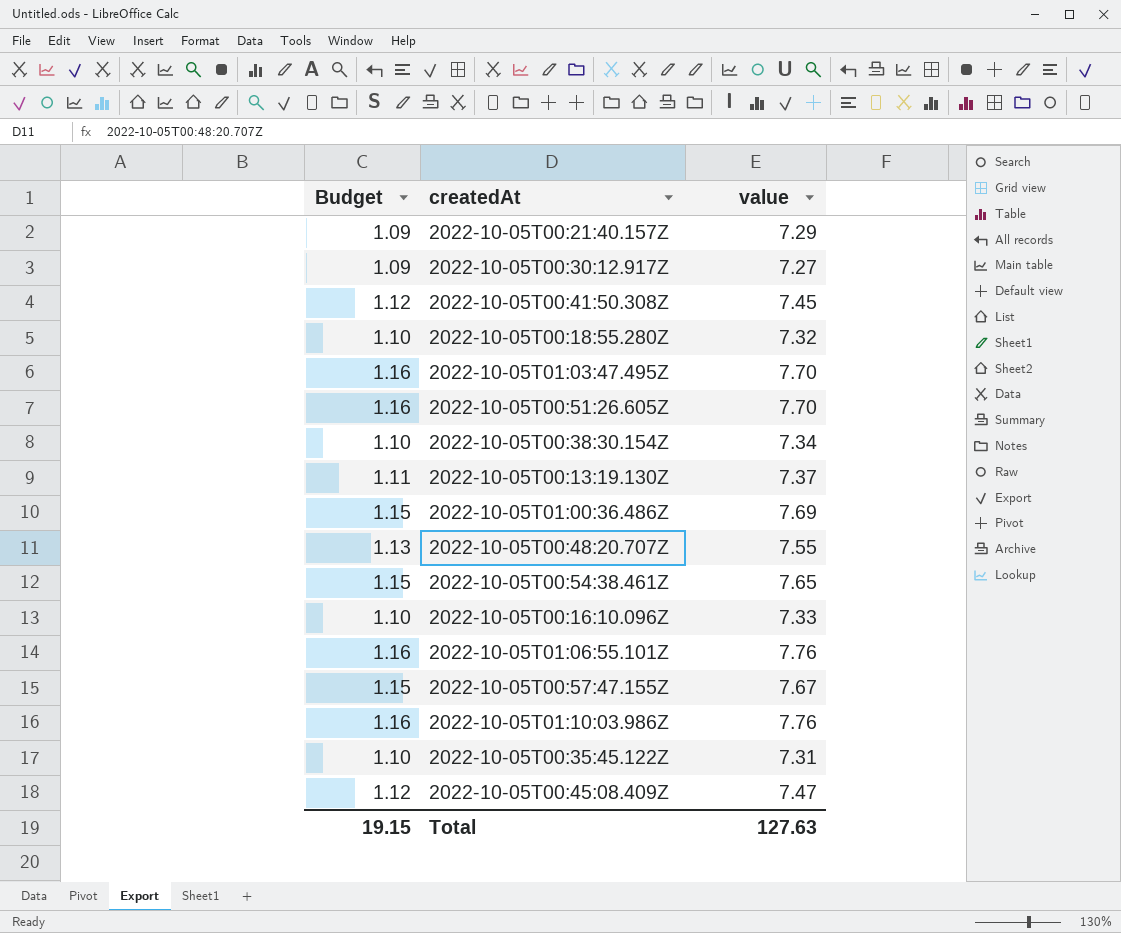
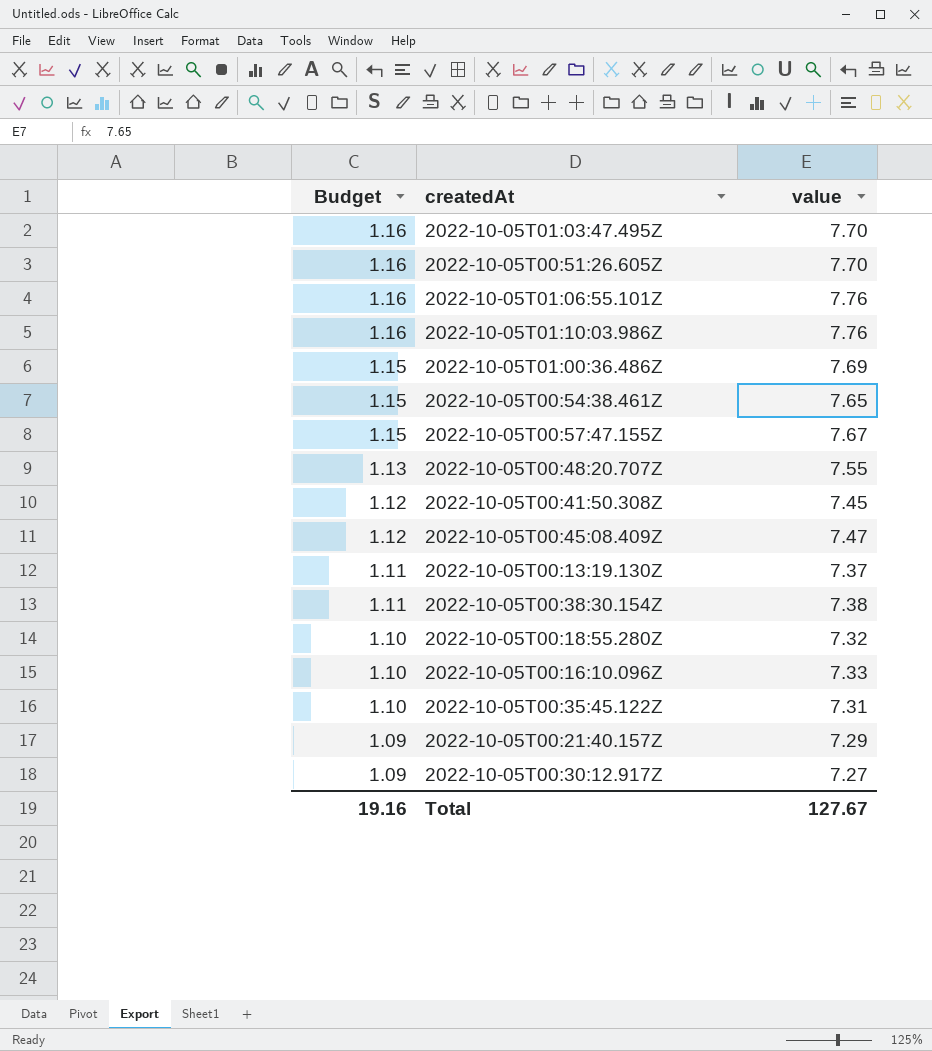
row order: none -> Budget descending
2022-10-05T00:38:30.154Z | Budget: 1.10 -> 1.11
2022-10-05T00:38:30.154Z | value: 7.34 -> 7.38
Total | Budget: 19.15 -> 19.16
Total | value: 127.63 -> 127.67

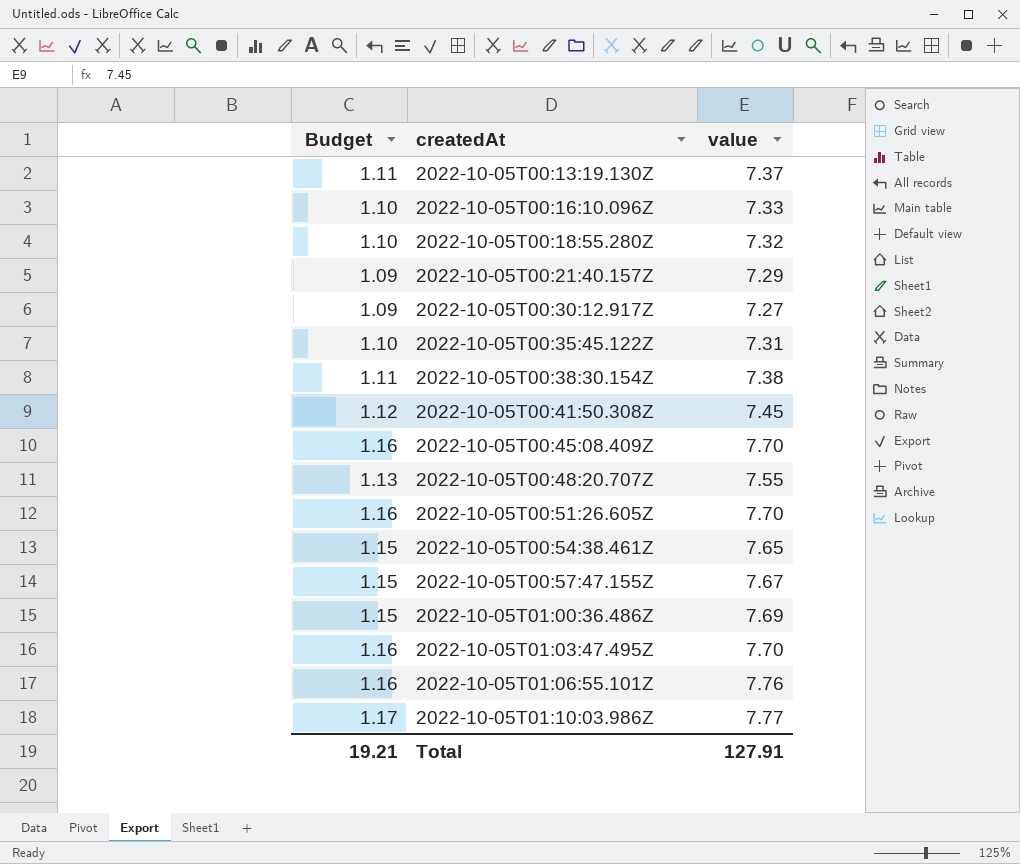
row order: Budget descending -> createdAt ascending
2022-10-05T00:45:08.409Z | Budget: 1.12 -> 1.16
2022-10-05T00:45:08.409Z | value: 7.47 -> 7.70
2022-10-05T01:10:03.986Z | Budget: 1.16 -> 1.17
2022-10-05T01:10:03.986Z | value: 7.76 -> 7.77
Total | Budget: 19.16 -> 19.21
Total | value: 127.67 -> 127.91

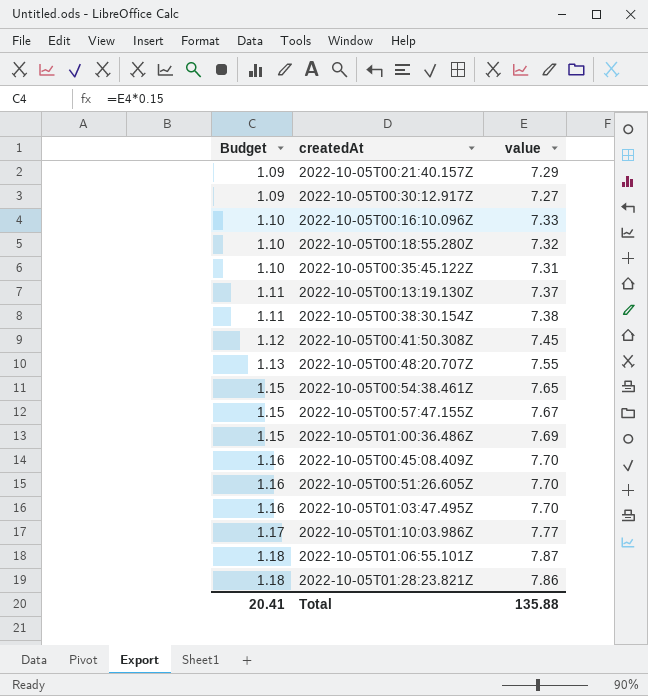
row order: createdAt ascending -> Budget ascending
2022-10-05T01:06:55.101Z | Budget: 1.16 -> 1.18
2022-10-05T01:06:55.101Z | value: 7.76 -> 7.87
row 2022-10-05T01:28:23.821Z: none -> 1.18 | 7.86
Total | Budget: 19.21 -> 20.41
Total | value: 127.91 -> 135.88

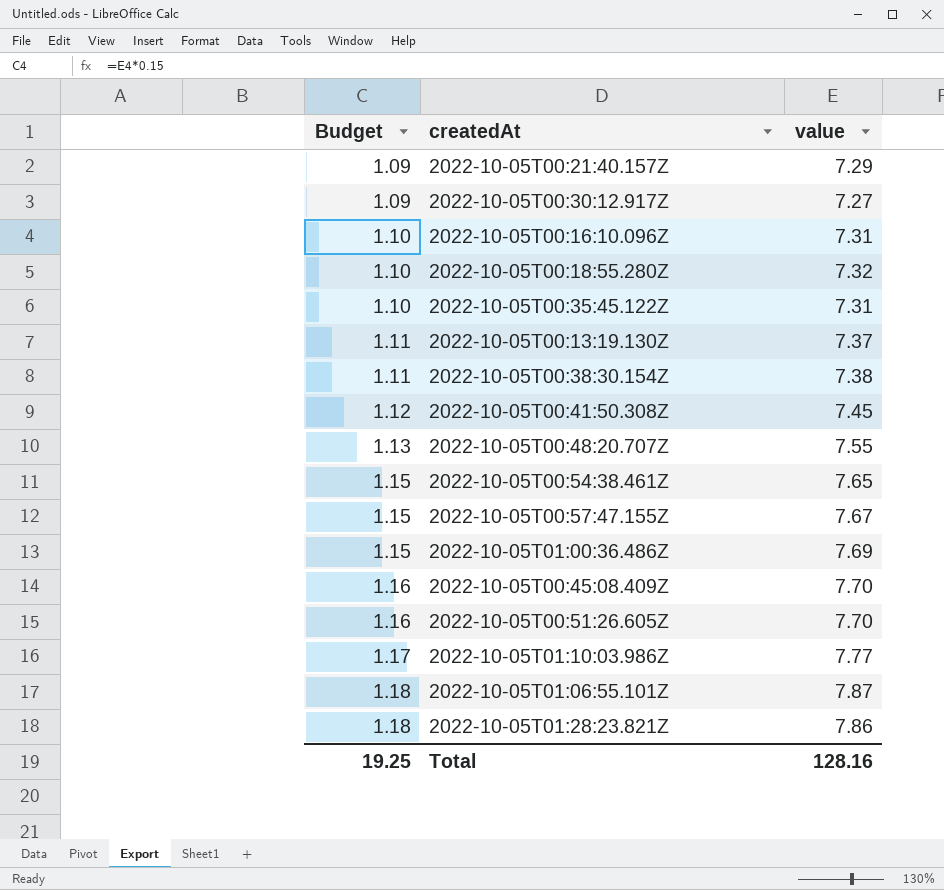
row 2022-10-05T01:03:47.495Z: 1.16 | 7.70 -> none
2022-10-05T00:16:10.096Z | value: 7.33 -> 7.31
Total | Budget: 20.41 -> 19.25
Total | value: 135.88 -> 128.16

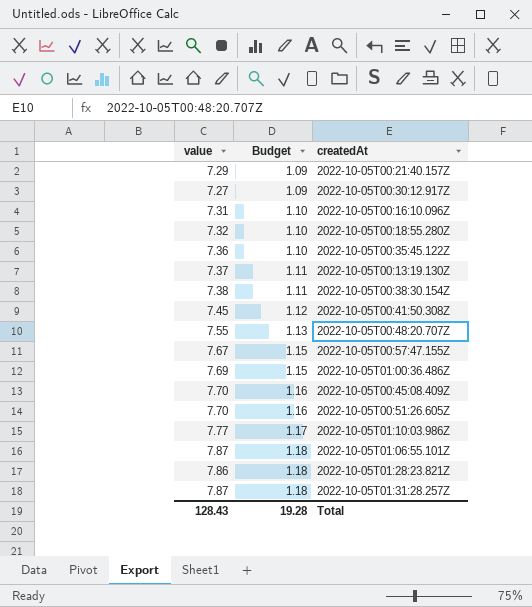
column value | position: 3 -> 1
row 2022-10-05T00:54:38.461Z: 1.15 | 7.65 -> none
2022-10-05T00:35:45.122Z | value: 7.31 -> 7.36
row 2022-10-05T01:31:28.257Z: none -> 7.87 | 1.18
Total | value: 128.16 -> 128.43
Total | Budget: 19.25 -> 19.28

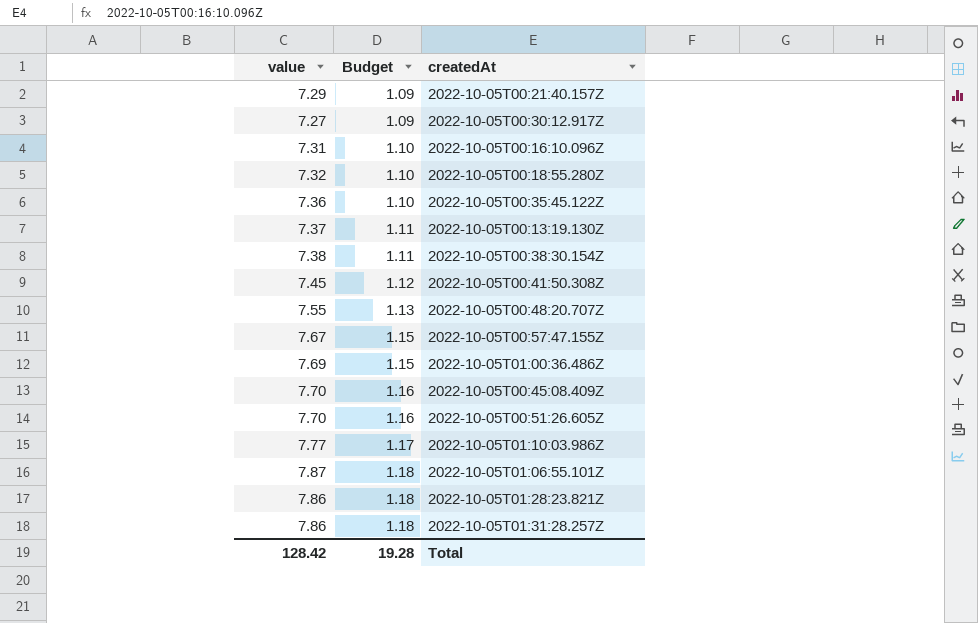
2022-10-05T01:31:28.257Z | value: 7.87 -> 7.86
Total | value: 128.43 -> 128.42

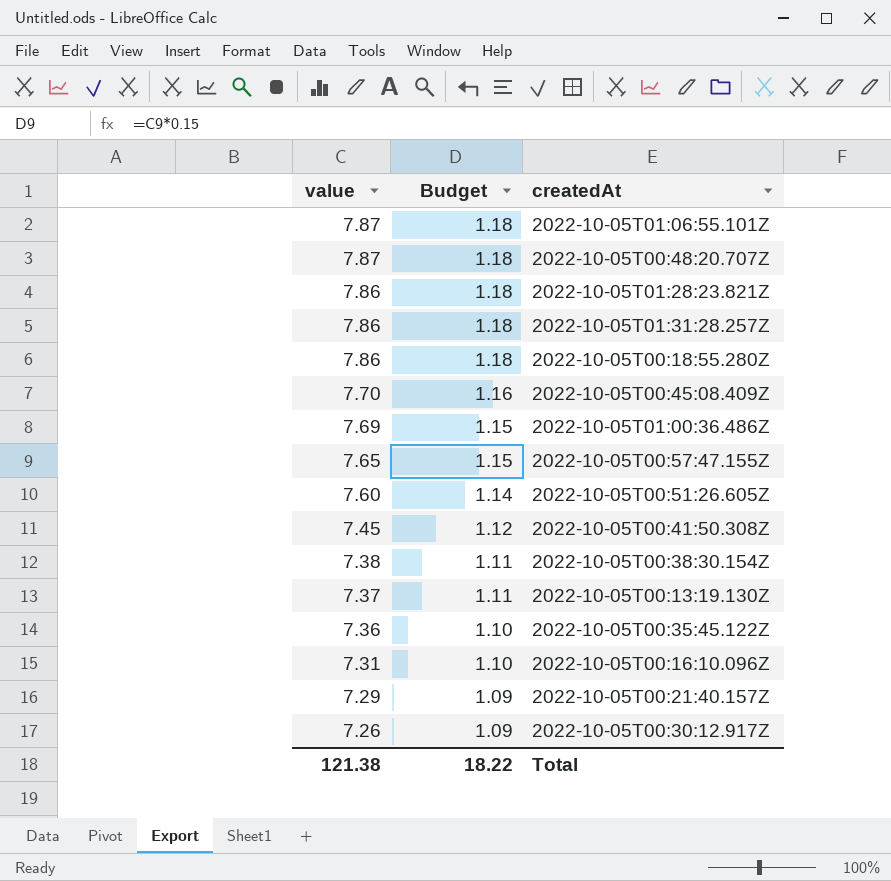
row order: Budget ascending -> value descending
row 2022-10-05T01:10:03.986Z: 7.77 | 1.17 -> none
2022-10-05T00:48:20.707Z | value: 7.55 -> 7.87
2022-10-05T00:48:20.707Z | Budget: 1.13 -> 1.18
2022-10-05T00:18:55.280Z | value: 7.32 -> 7.86
2022-10-05T00:18:55.280Z | Budget: 1.10 -> 1.18
2022-10-05T00:57:47.155Z | value: 7.67 -> 7.65
2022-10-05T00:51:26.605Z | value: 7.70 -> 7.60
2022-10-05T00:51:26.605Z | Budget: 1.16 -> 1.14
2022-10-05T00:30:12.917Z | value: 7.27 -> 7.26
Total | value: 128.42 -> 121.38
Total | Budget: 19.28 -> 18.22

